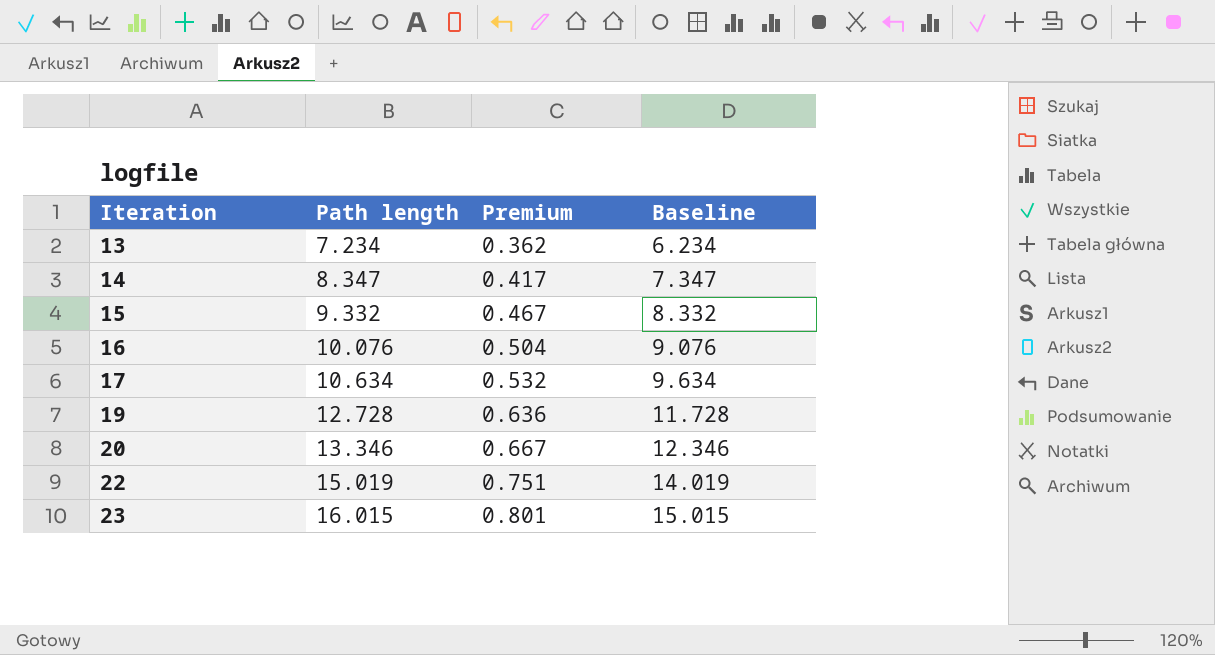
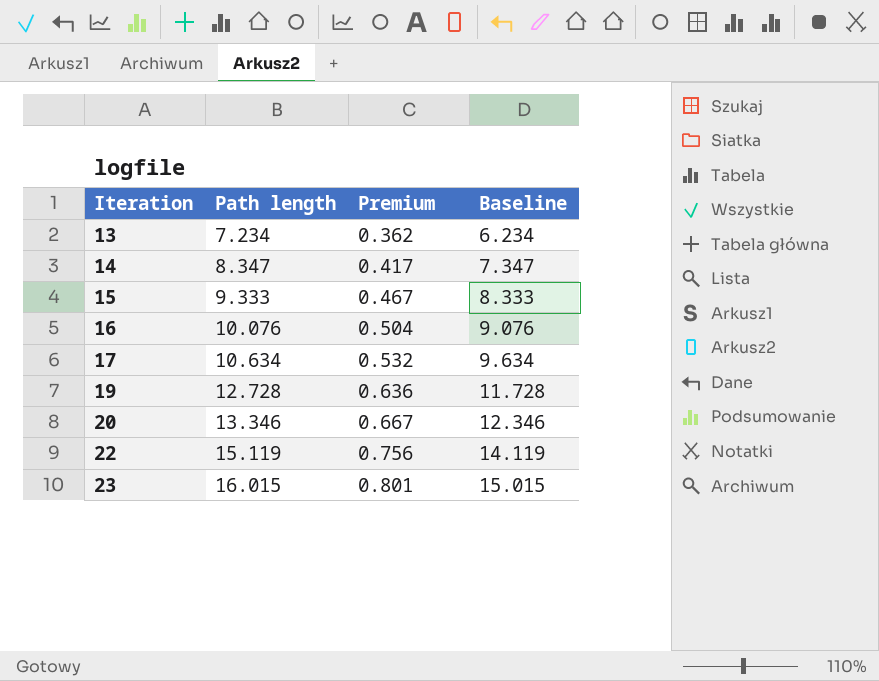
15 | Path length: 9.332 -> 9.333
15 | Baseline: 8.332 -> 8.333
22 | Path length: 15.019 -> 15.119
22 | Premium: 0.751 -> 0.756
22 | Baseline: 14.019 -> 14.119

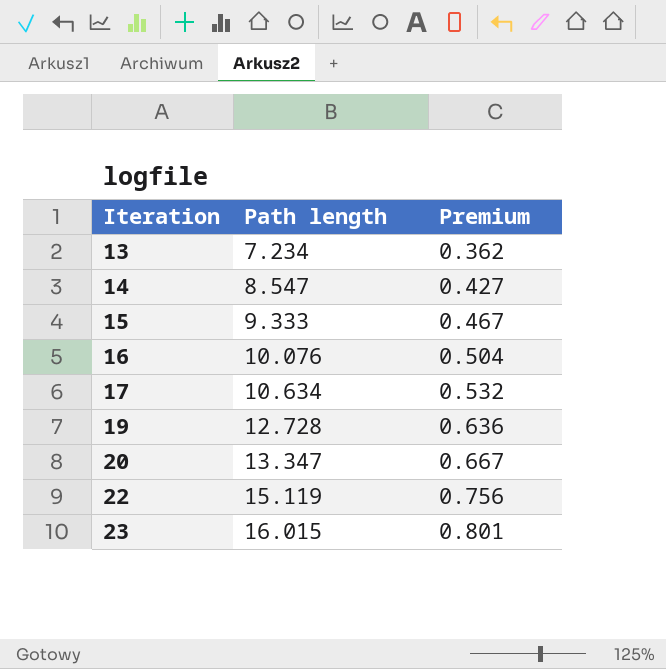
column Baseline | formula: [Path length] - 1 -> none
14 | Path length: 8.347 -> 8.547
14 | Premium: 0.417 -> 0.427
20 | Path length: 13.346 -> 13.347

